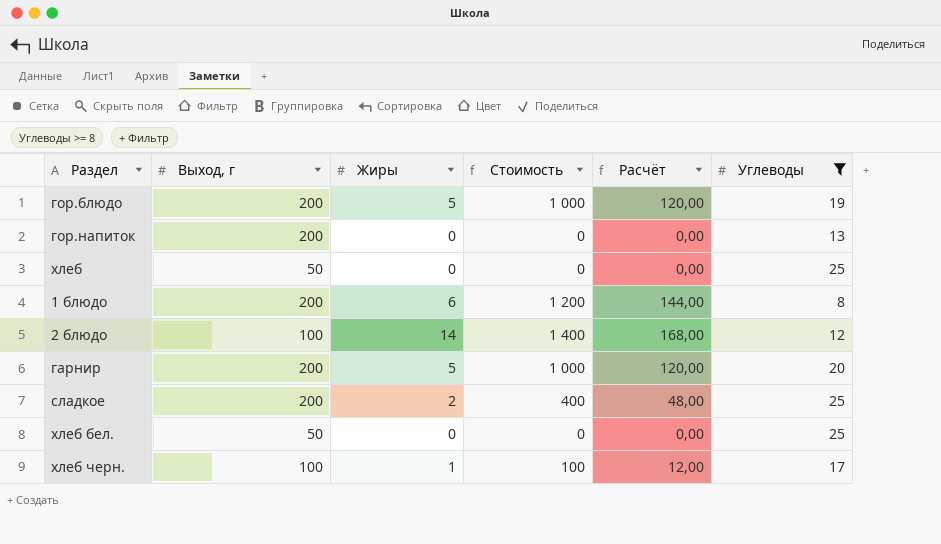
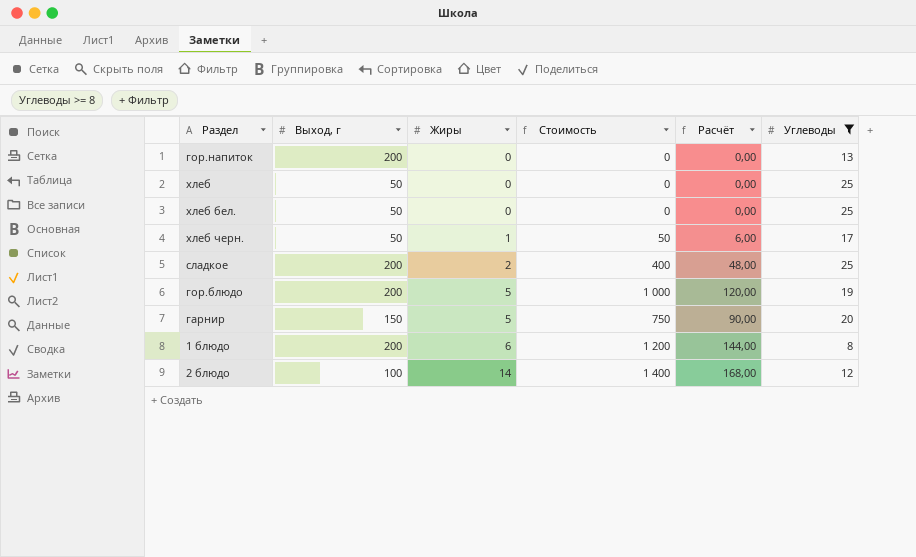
row order: none -> Жиры ascending
хлеб черн. | Выход, г: 100 -> 50
хлеб черн. | Стоимость: 100 -> 50
хлеб черн. | Расчёт: 12,00 -> 6,00
гарнир | Выход, г: 200 -> 150
гарнир | Стоимость: 1 000 -> 750
гарнир | Расчёт: 120,00 -> 90,00

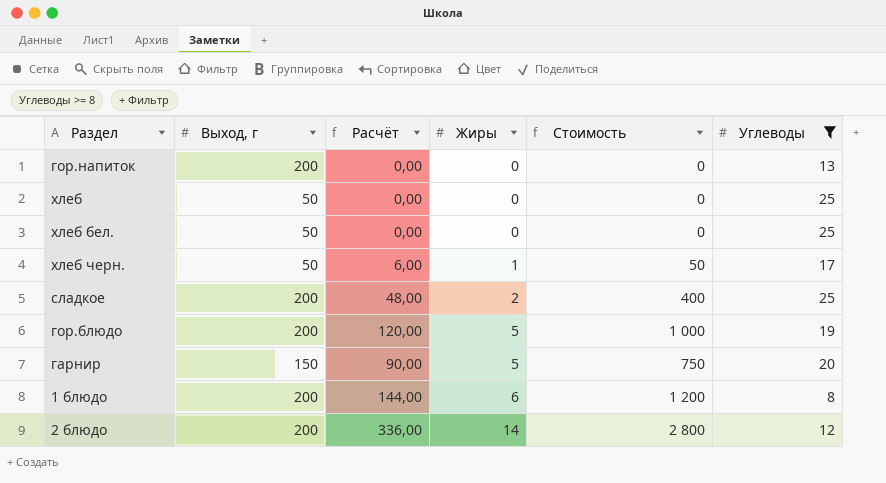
column Расчёт | position: 5 -> 3
2 блюдо | Выход, г: 100 -> 200
2 блюдо | Расчёт: 168,00 -> 336,00
2 блюдо | Стоимость: 1 400 -> 2 800

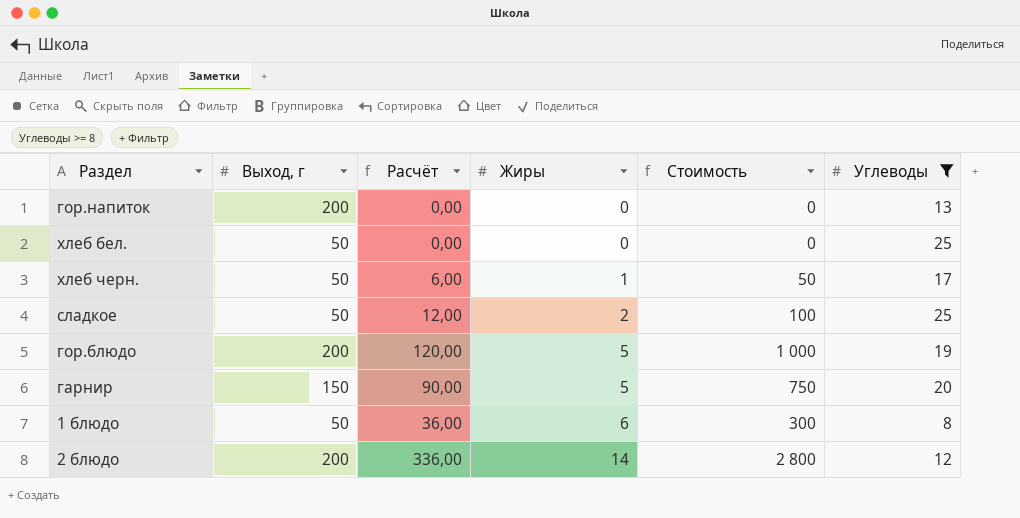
row хлеб: 50 | 0,00 | 0 | 0 | 25 -> none
сладкое | Выход, г: 200 -> 50
сладкое | Расчёт: 48,00 -> 12,00
сладкое | Стоимость: 400 -> 100
1 блюдо | Выход, г: 200 -> 50
1 блюдо | Расчёт: 144,00 -> 36,00
1 блюдо | Стоимость: 1 200 -> 300

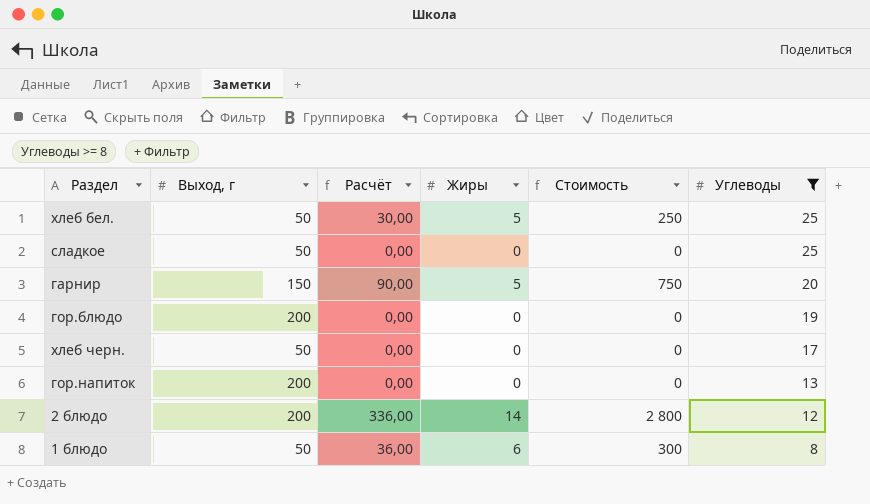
row order: Жиры ascending -> Углеводы descending
хлеб бел. | Расчёт: 0,00 -> 30,00
хлеб бел. | Жиры: 0 -> 5
хлеб бел. | Стоимость: 0 -> 250
сладкое | Расчёт: 12,00 -> 0,00
сладкое | Жиры: 2 -> 0
сладкое | Стоимость: 100 -> 0
гор.блюдо | Расчёт: 120,00 -> 0,00
гор.блюдо | Жиры: 5 -> 0
гор.блюдо | Стоимость: 1 000 -> 0
хлеб черн. | Расчёт: 6,00 -> 0,00
хлеб черн. | Жиры: 1 -> 0
хлеб черн. | Стоимость: 50 -> 0

